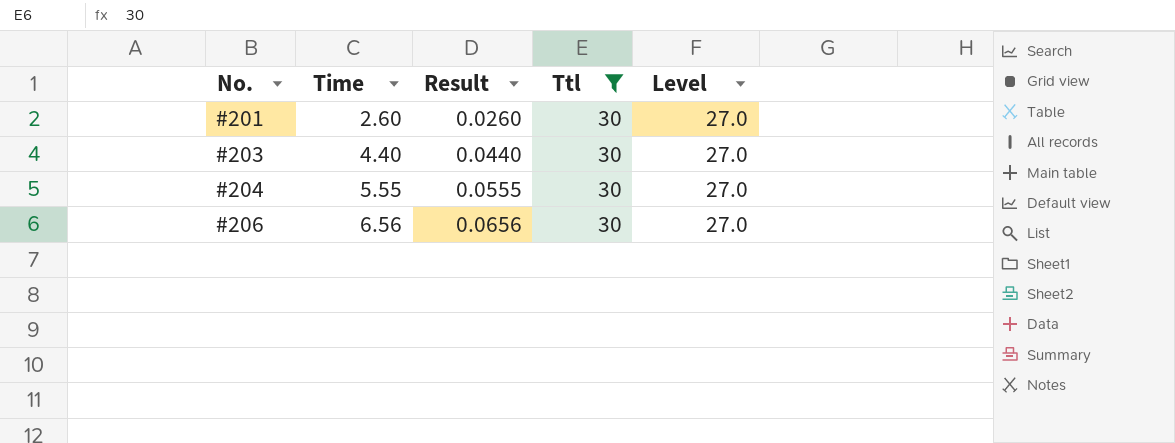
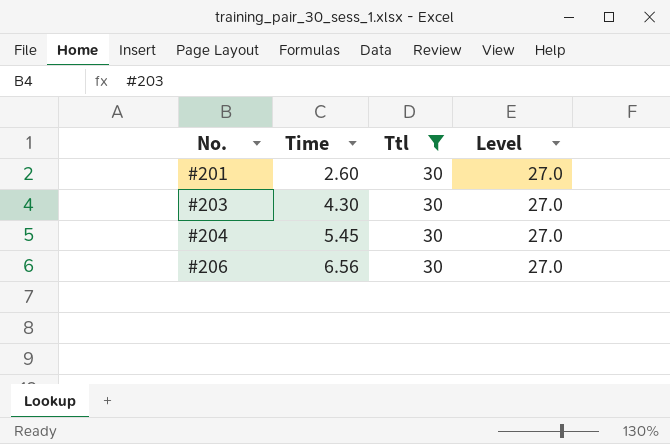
column Result | formula: [Time] * 0.01 -> none
#203 | Time: 4.40 -> 4.30
#204 | Time: 5.55 -> 5.45

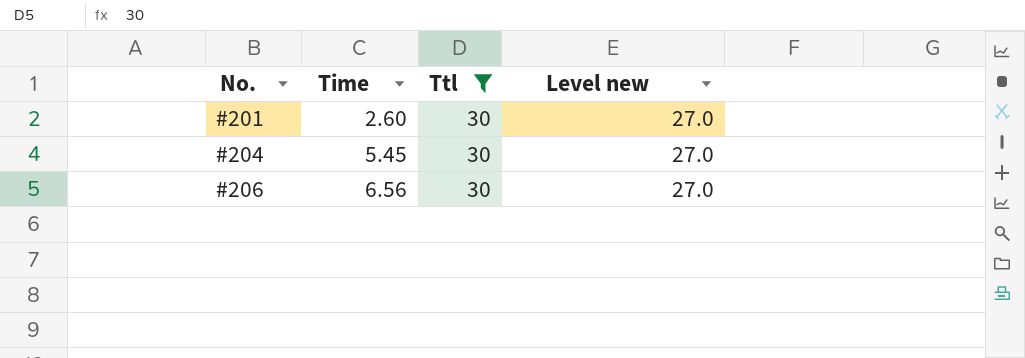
column name: Level -> Level new
row #203: 4.30 | 30 | 27.0 -> none

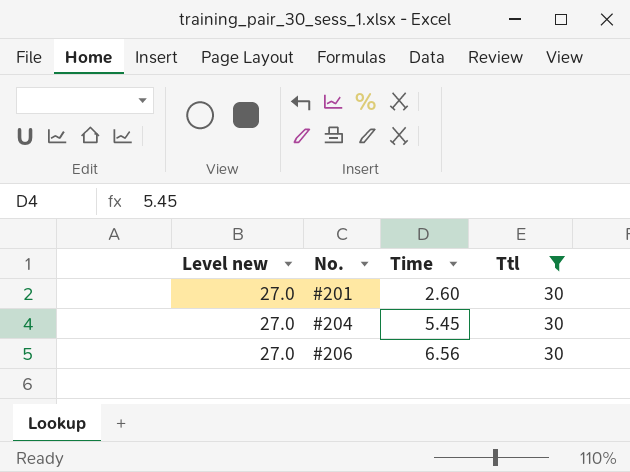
column Level new | position: 4 -> 1

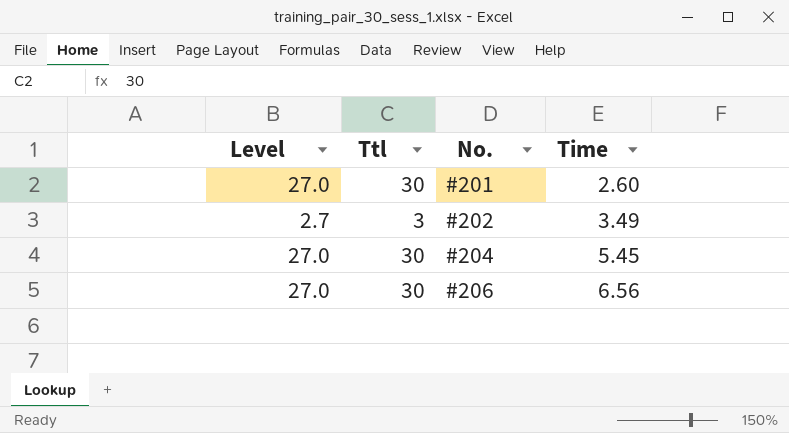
filter: Ttl = 30 -> none
column name: Level new -> Level
column Ttl | position: 4 -> 2

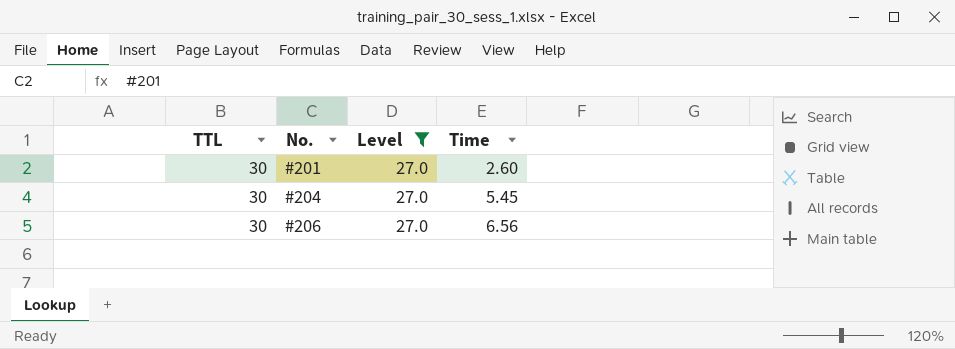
filter: none -> Level = 27.0
column name: Ttl -> TTL
column Level | position: 1 -> 3

